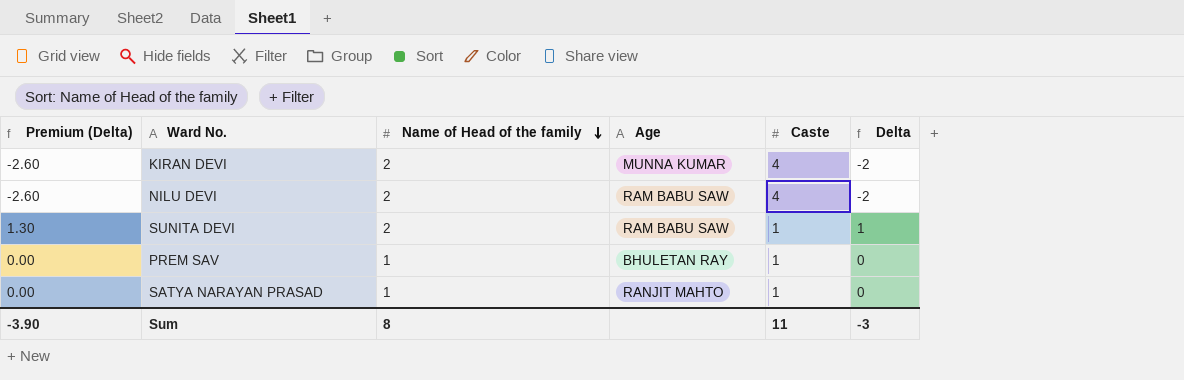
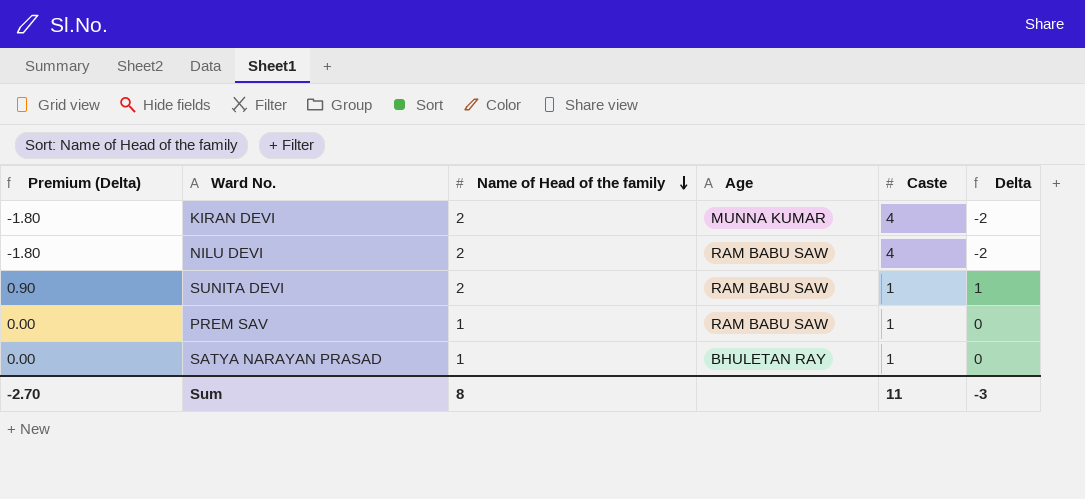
column Premium (Delta) | formula: [Delta] * 1.3 -> [Delta] * 0.9
PREM SAV | Age: BHULETAN RAY -> RAM BABU SAW
SATYA NARAYAN PRASAD | Age: RANJIT MAHTO -> BHULETAN RAY
Sum | Premium (Delta): -3.90 -> -2.70

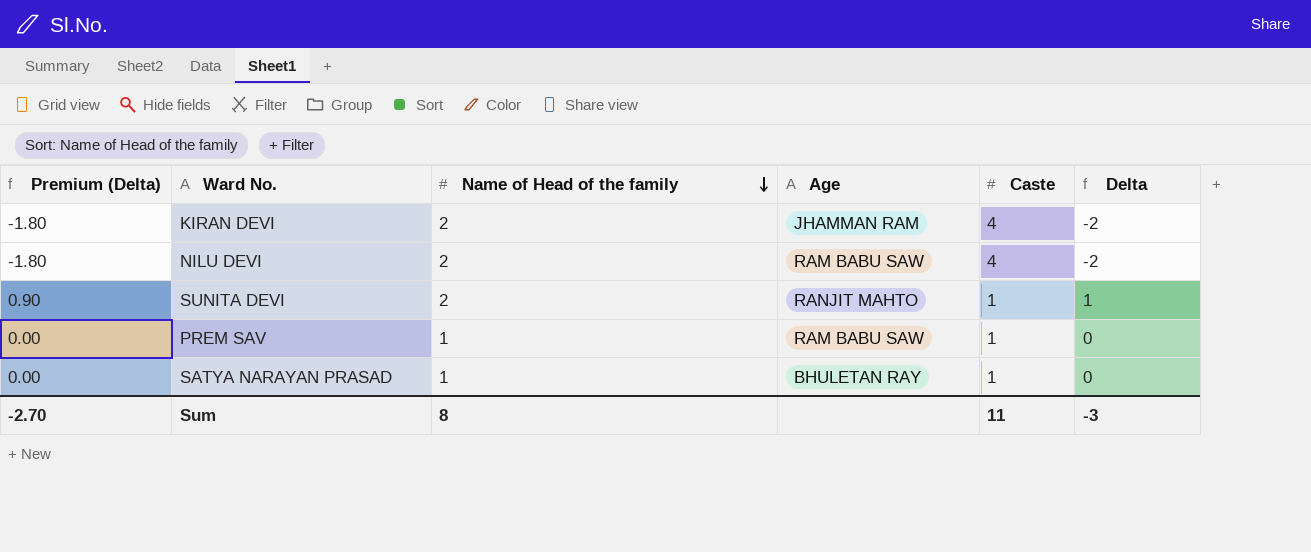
KIRAN DEVI | Age: MUNNA KUMAR -> JHAMMAN RAM
SUNITA DEVI | Age: RAM BABU SAW -> RANJIT MAHTO

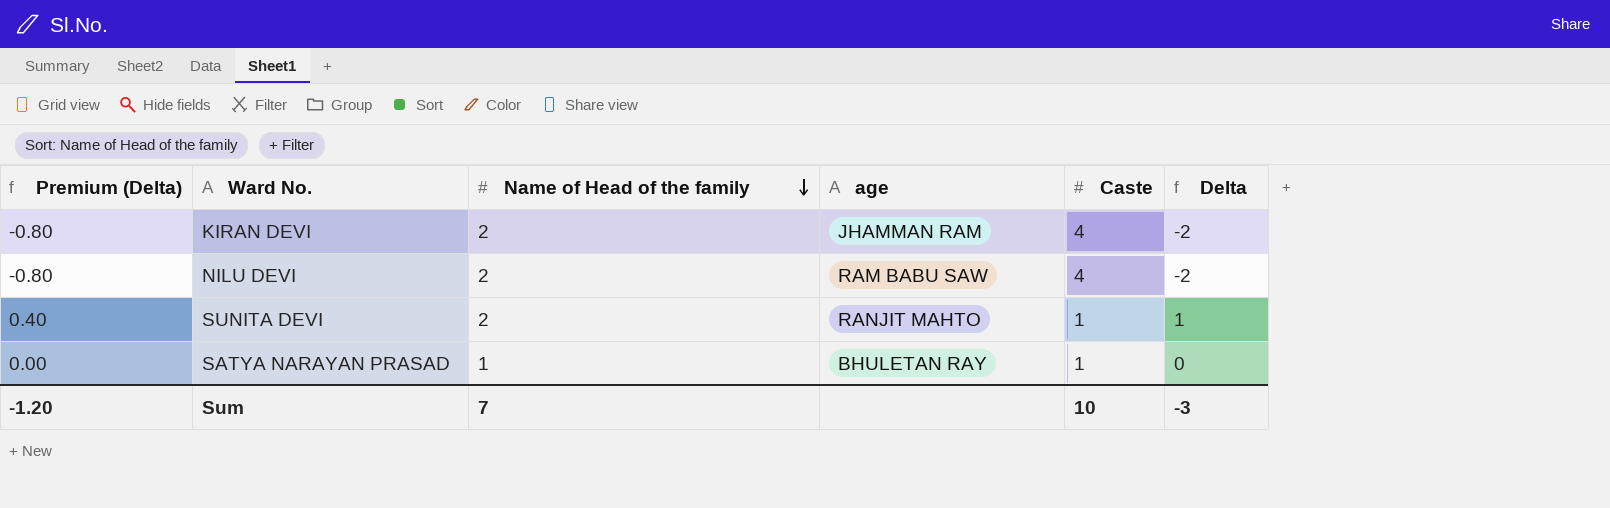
column Premium (Delta) | formula: [Delta] * 0.9 -> [Delta] * 0.4
column name: Age -> age
row PREM SAV: 0.00 | 1 | RAM BABU SAW | 1 | 0 -> none
Sum | Premium (Delta): -2.70 -> -1.20
Sum | Name of Head of the family: 8 -> 7
Sum | Caste: 11 -> 10

